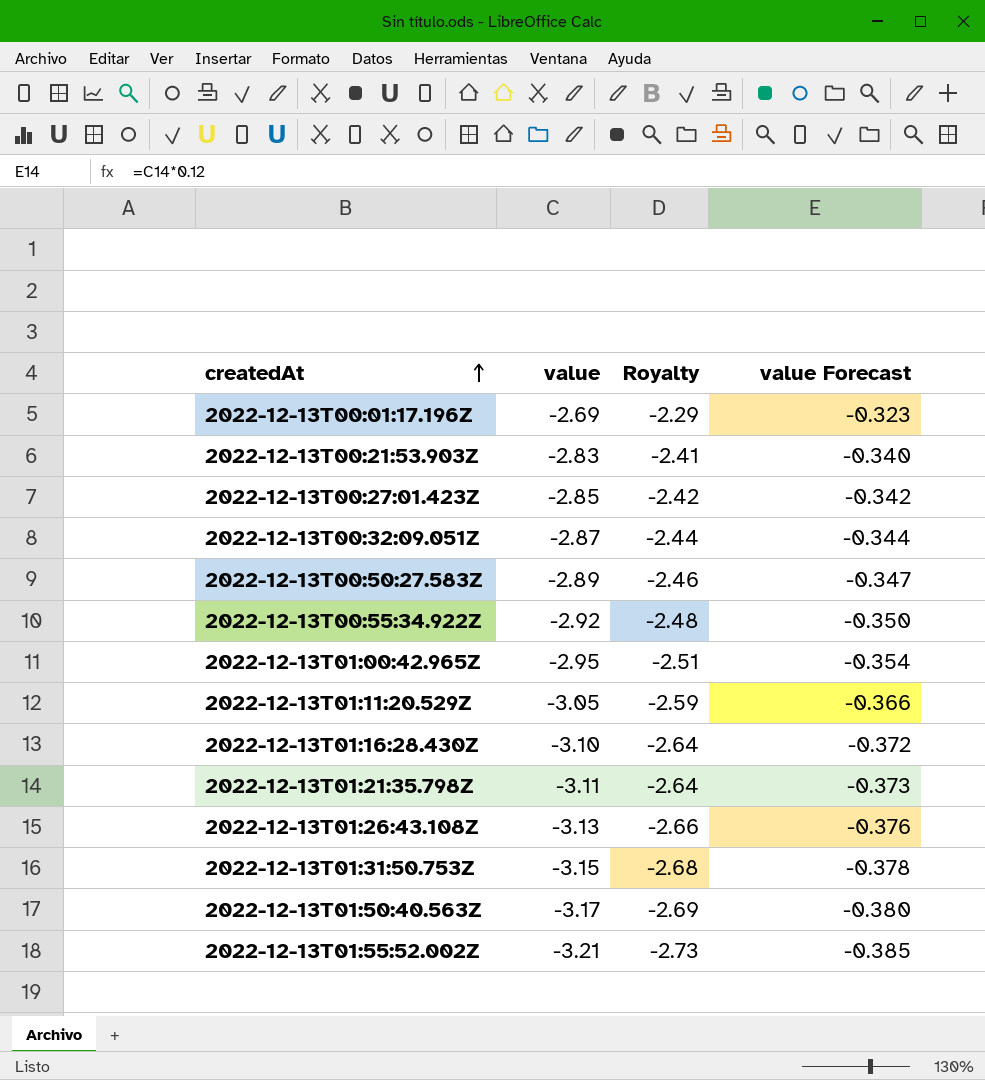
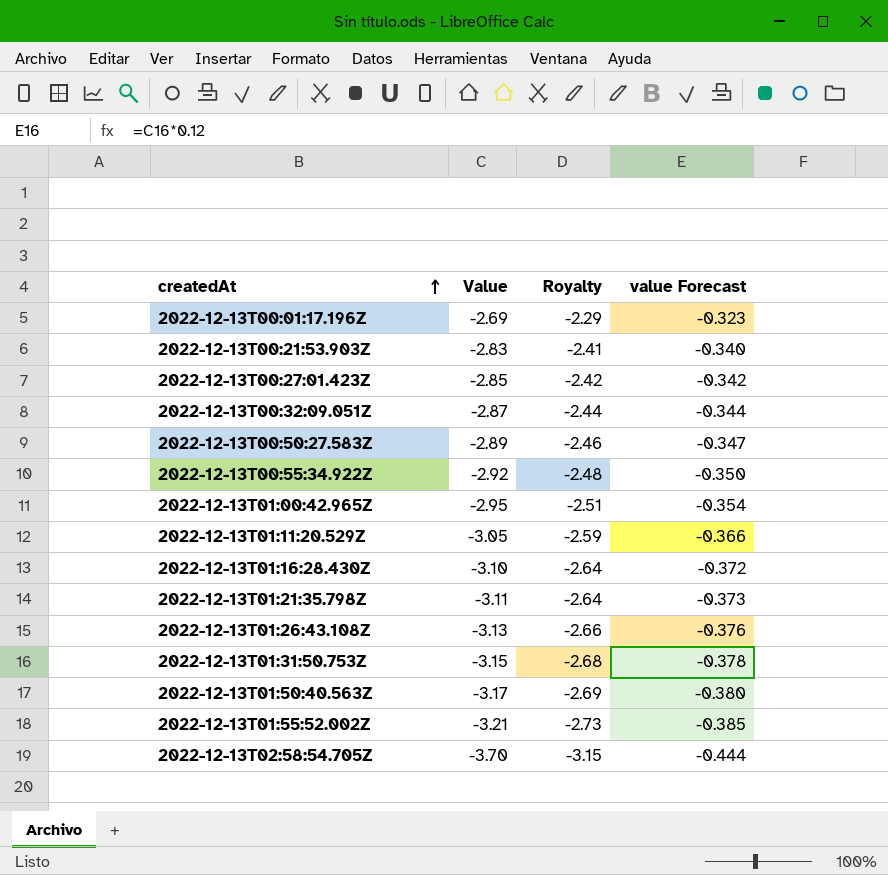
column name: value -> Value
row 2022-12-13T02:58:54.705Z: none -> -3.70 | -3.15 | -0.444

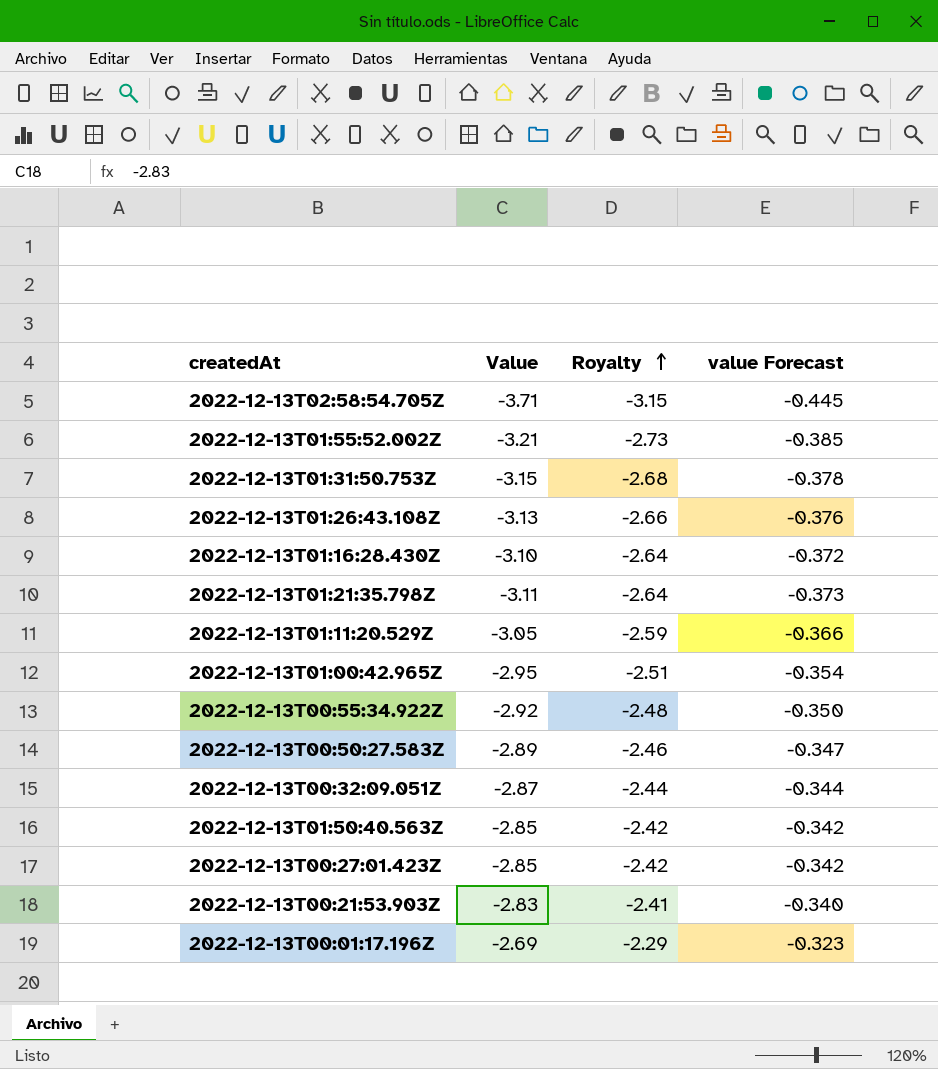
row order: createdAt ascending -> Royalty ascending
2022-12-13T02:58:54.705Z | Value: -3.70 -> -3.71
2022-12-13T02:58:54.705Z | value Forecast: -0.444 -> -0.445
2022-12-13T01:50:40.563Z | Value: -3.17 -> -2.85
2022-12-13T01:50:40.563Z | Royalty: -2.69 -> -2.42
2022-12-13T01:50:40.563Z | value Forecast: -0.380 -> -0.342

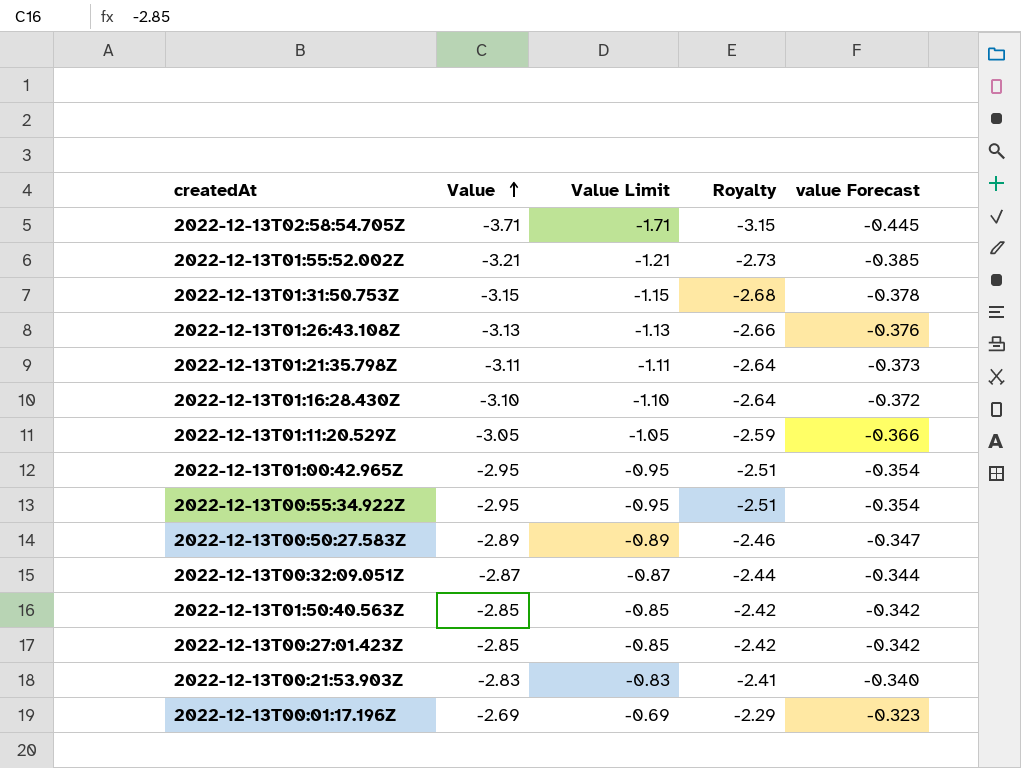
row order: Royalty ascending -> Value ascending
column Value Limit | formula: none -> [Value] + 2
2022-12-13T00:55:34.922Z | Value: -2.92 -> -2.95
2022-12-13T00:55:34.922Z | Royalty: -2.48 -> -2.51
2022-12-13T00:55:34.922Z | value Forecast: -0.350 -> -0.354

